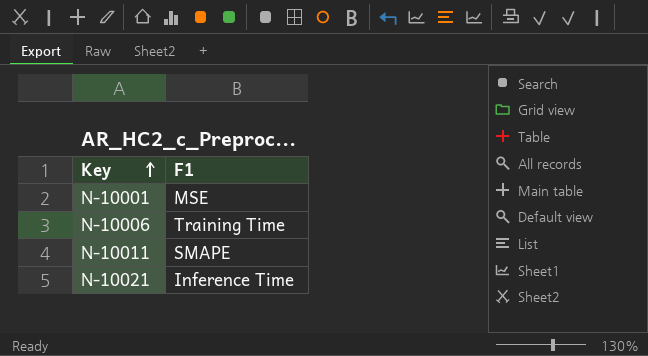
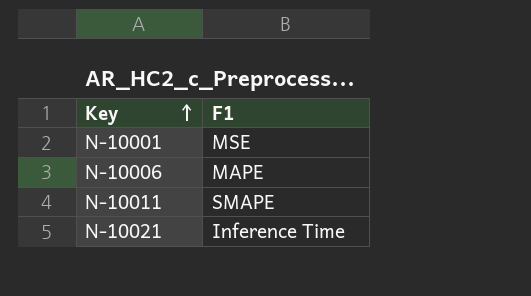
N-10006 | F1: Training Time -> MAPE

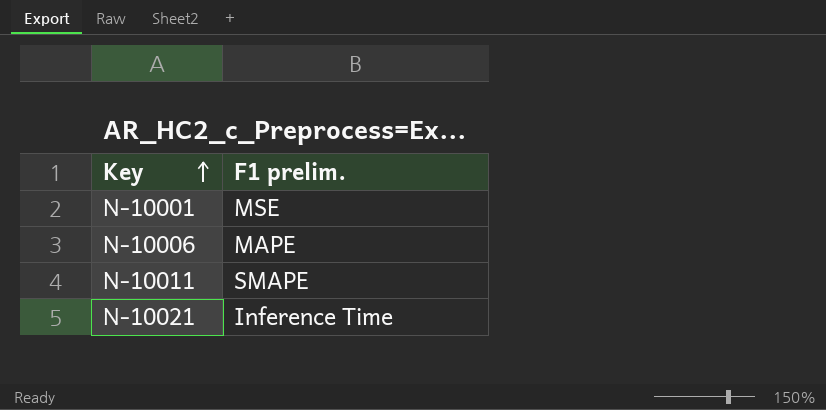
column name: F1 -> F1 prelim.

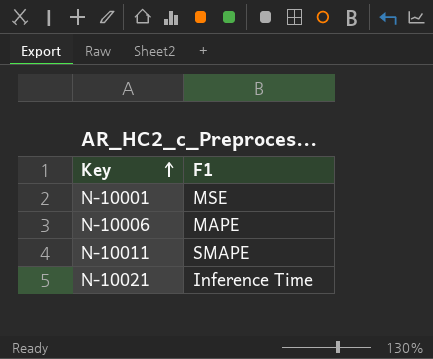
column name: F1 prelim. -> F1

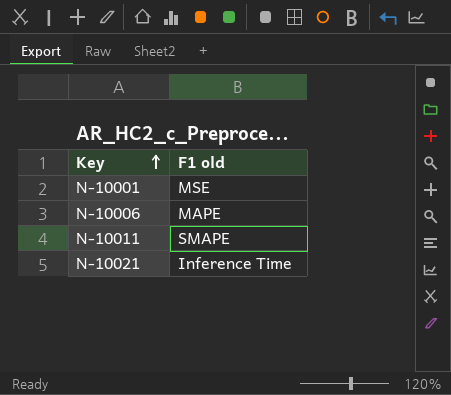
column name: F1 -> F1 old

